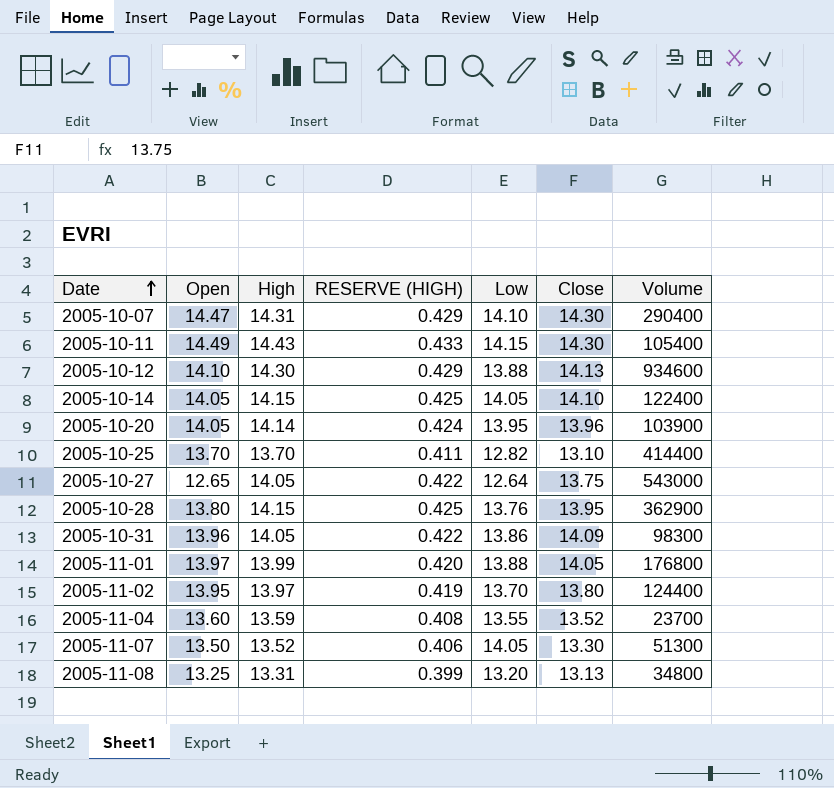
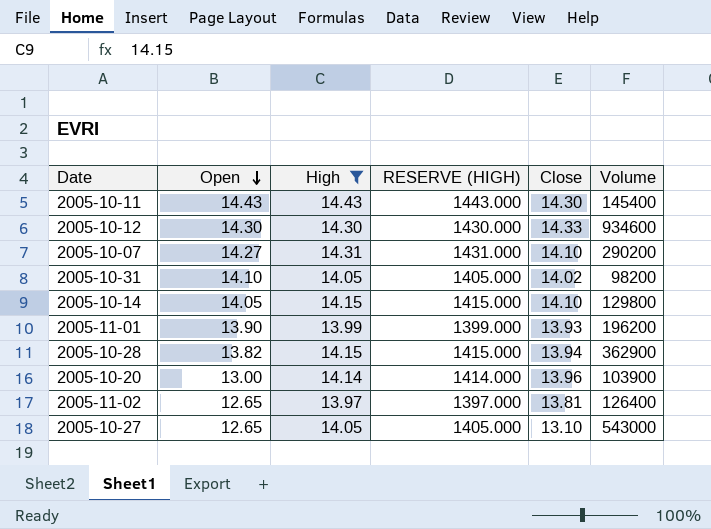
filter: none -> High >= 13.97
row order: Date ascending -> Open descending
column Low | position: 5 -> none
column RESERVE (HIGH) | formula: [High] * 0.03 -> [High] * 100
2005-10-11 | Open: 14.49 -> 14.43
2005-10-11 | Volume: 105400 -> 145400
2005-10-12 | Open: 14.10 -> 14.30
2005-10-12 | Close: 14.13 -> 14.33
2005-10-07 | Open: 14.47 -> 14.27
2005-10-07 | Close: 14.30 -> 14.10
2005-10-07 | Volume: 290400 -> 290200
2005-10-31 | Open: 13.96 -> 14.10
2005-10-31 | Close: 14.09 -> 14.02
2005-10-31 | Volume: 98300 -> 98200
2005-10-14 | Volume: 122400 -> 129800
2005-11-01 | Open: 13.97 -> 13.90
2005-11-01 | Close: 14.05 -> 13.93
2005-11-01 | Volume: 176800 -> 196200
2005-10-28 | Open: 13.80 -> 13.82
2005-10-28 | Close: 13.95 -> 13.94
2005-10-20 | Open: 14.05 -> 13.00
2005-11-02 | Open: 13.95 -> 12.65
2005-11-02 | Close: 13.80 -> 13.81
2005-11-02 | Volume: 124400 -> 126400
2005-10-27 | Close: 13.75 -> 13.10

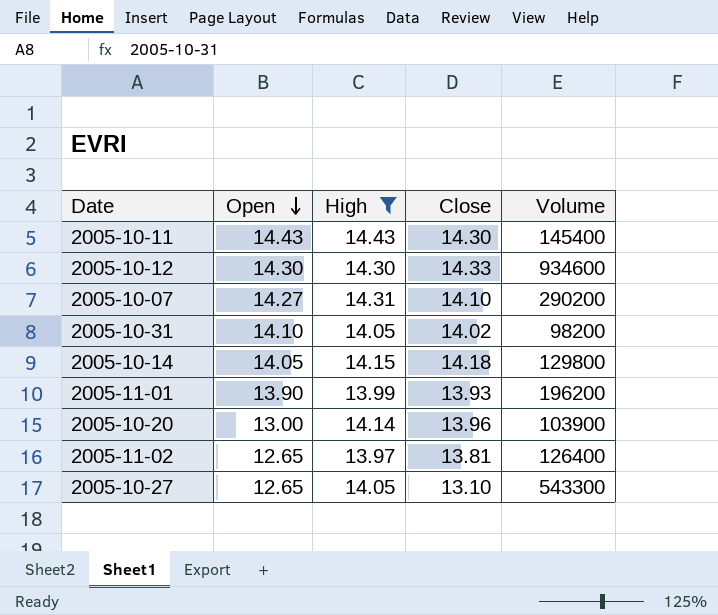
column RESERVE (HIGH) | formula: [High] * 100 -> none
row 2005-10-28: 13.82 | 14.15 | 1415.000 | 13.94 | 362900 -> none
2005-10-14 | Close: 14.10 -> 14.18
2005-10-27 | Volume: 543000 -> 543300

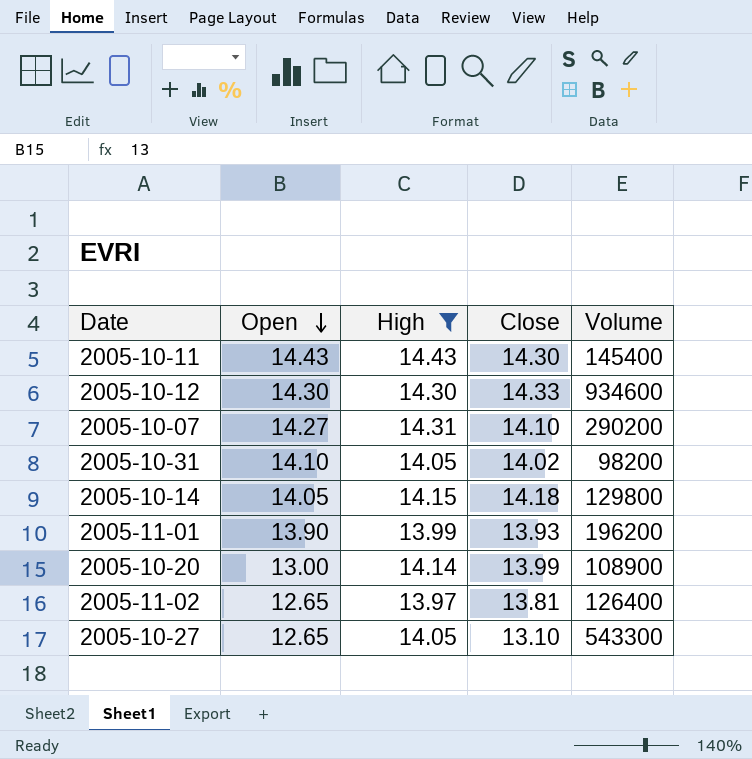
2005-10-20 | Close: 13.96 -> 13.99
2005-10-20 | Volume: 103900 -> 108900

